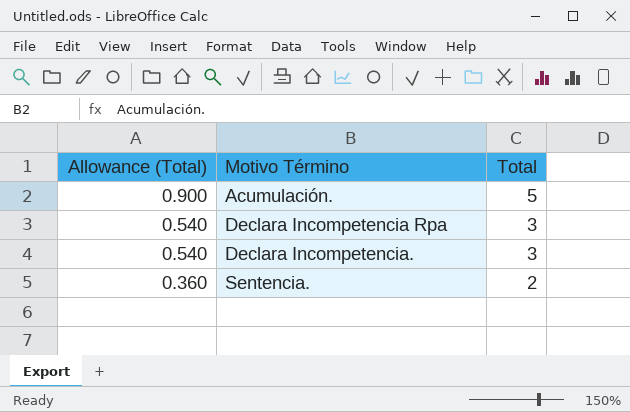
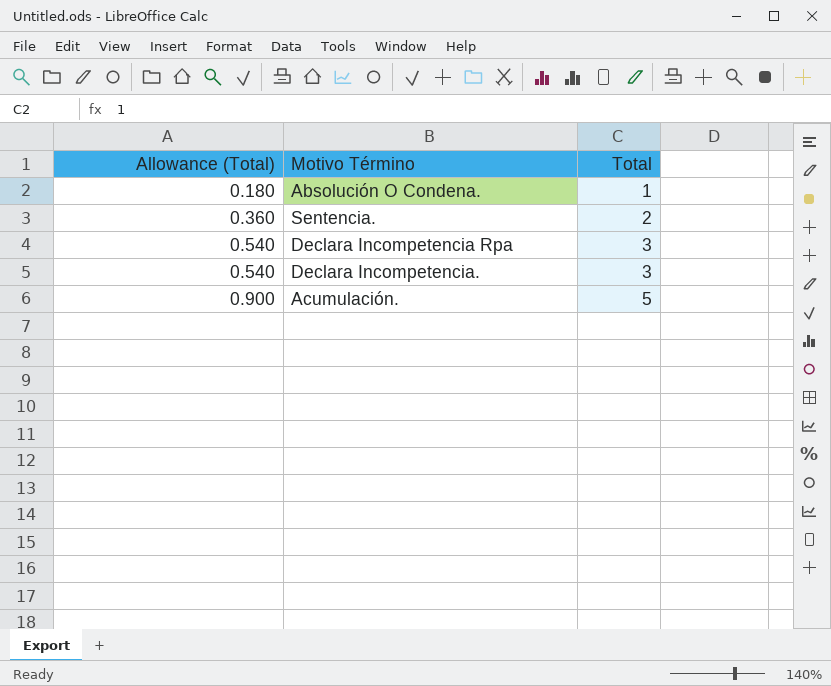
row order: Allowance (Total) descending -> Allowance (Total) ascending
row Absolución O Condena.: none -> 0.180 | 1

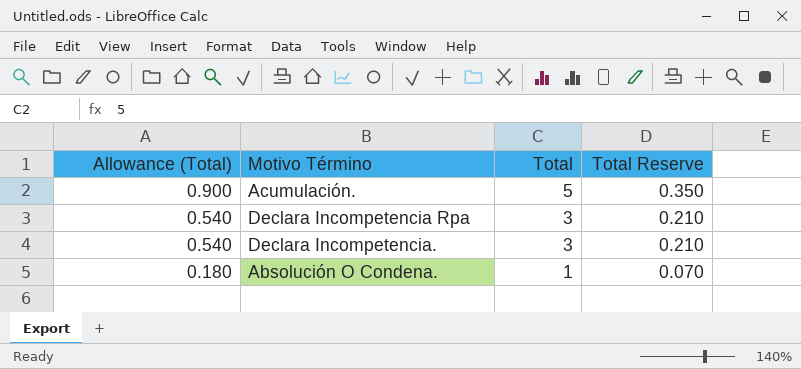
row order: Allowance (Total) ascending -> Allowance (Total) descending
column Total Reserve | formula: none -> [Total] * 0.07
row Sentencia.: 0.360 | 2 -> none

